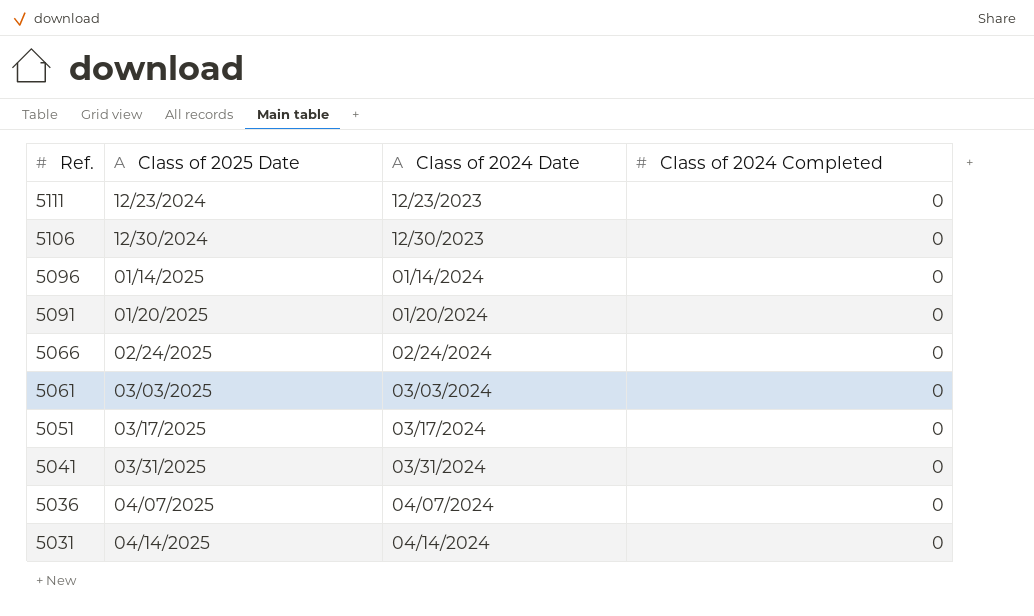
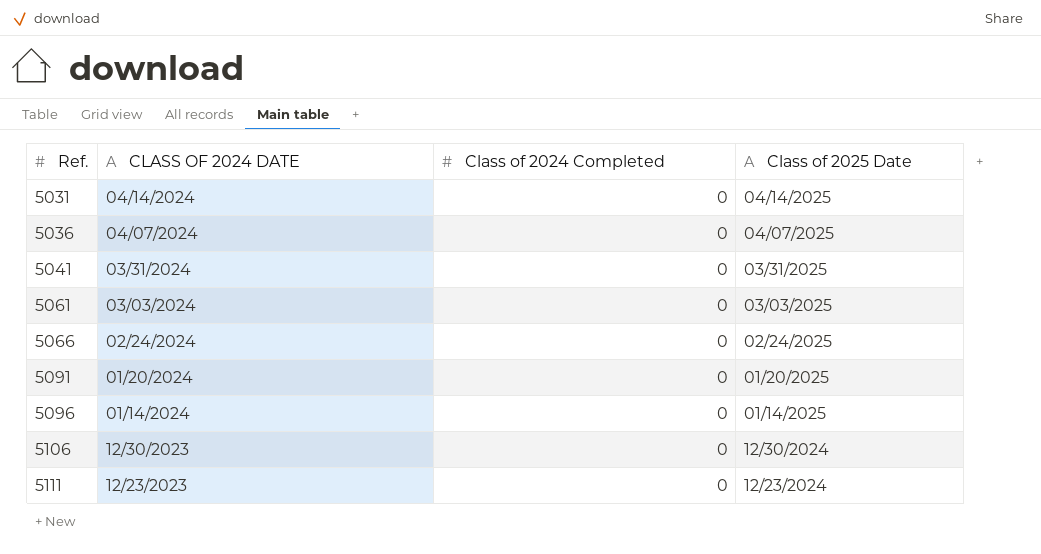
row order: Ref. descending -> Ref. ascending
column name: Class of 2024 Date -> CLASS OF 2024 DATE
column Class of 2025 Date | position: 2 -> 4
row 5051: 03/17/2025 | 03/17/2024 | 0 -> none

